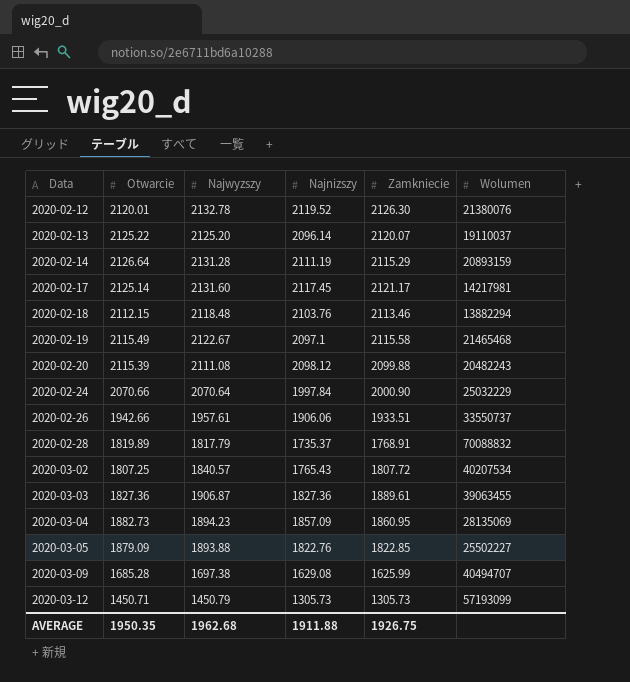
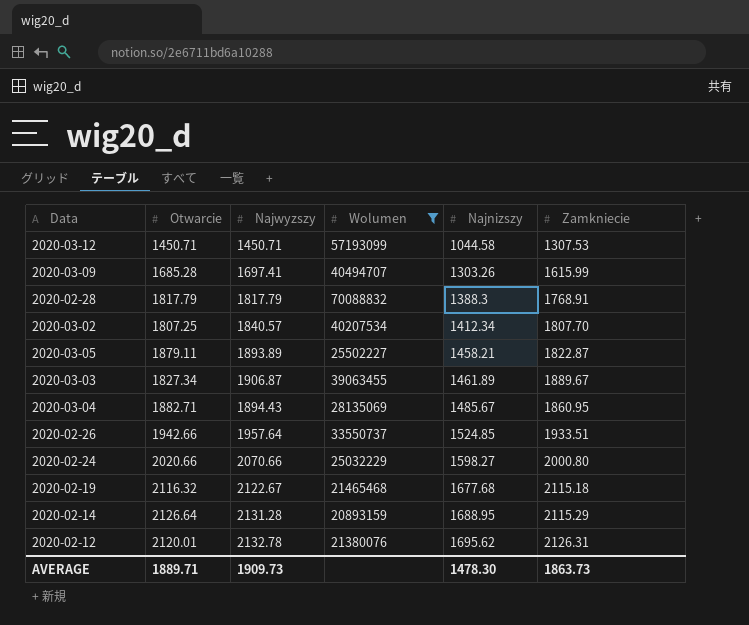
filter: none -> Wolumen >= 20893159
row order: Data ascending -> Najnizszy ascending
column Wolumen | position: 6 -> 4
2020-03-12 | Najwyzszy: 1450.79 -> 1450.71
2020-03-12 | Najnizszy: 1305.73 -> 1044.58
2020-03-12 | Zamkniecie: 1305.73 -> 1307.53
2020-03-09 | Najwyzszy: 1697.38 -> 1697.41
2020-03-09 | Najnizszy: 1629.08 -> 1303.26
2020-03-09 | Zamkniecie: 1625.99 -> 1615.99
2020-02-28 | Otwarcie: 1819.89 -> 1817.79
2020-02-28 | Najnizszy: 1735.37 -> 1388.3
2020-03-02 | Najnizszy: 1765.43 -> 1412.34
2020-03-02 | Zamkniecie: 1807.72 -> 1807.70
2020-03-05 | Otwarcie: 1879.09 -> 1879.11
2020-03-05 | Najwyzszy: 1893.88 -> 1893.89
2020-03-05 | Najnizszy: 1822.76 -> 1458.21
2020-03-05 | Zamkniecie: 1822.85 -> 1822.87
2020-03-03 | Otwarcie: 1827.36 -> 1827.34
2020-03-03 | Najnizszy: 1827.36 -> 1461.89
2020-03-03 | Zamkniecie: 1889.61 -> 1889.67
2020-03-04 | Otwarcie: 1882.73 -> 1882.71
2020-03-04 | Najwyzszy: 1894.23 -> 1894.43
2020-03-04 | Najnizszy: 1857.09 -> 1485.67
2020-02-26 | Najwyzszy: 1957.61 -> 1957.64
2020-02-26 | Najnizszy: 1906.06 -> 1524.85
2020-02-24 | Otwarcie: 2070.66 -> 2020.66
2020-02-24 | Najwyzszy: 2070.64 -> 2070.66
2020-02-24 | Najnizszy: 1997.84 -> 1598.27
2020-02-24 | Zamkniecie: 2000.90 -> 2000.80
2020-02-19 | Otwarcie: 2115.49 -> 2116.32
2020-02-19 | Najnizszy: 2097.1 -> 1677.68
2020-02-19 | Zamkniecie: 2115.58 -> 2115.18
2020-02-14 | Najnizszy: 2111.19 -> 1688.95
2020-02-12 | Najnizszy: 2119.52 -> 1695.62
2020-02-12 | Zamkniecie: 2126.30 -> 2126.31
AVERAGE | Otwarcie: 1950.35 -> 1889.71
AVERAGE | Najwyzszy: 1962.68 -> 1909.73
AVERAGE | Najnizszy: 1911.88 -> 1478.30
AVERAGE | Zamkniecie: 1926.75 -> 1863.73

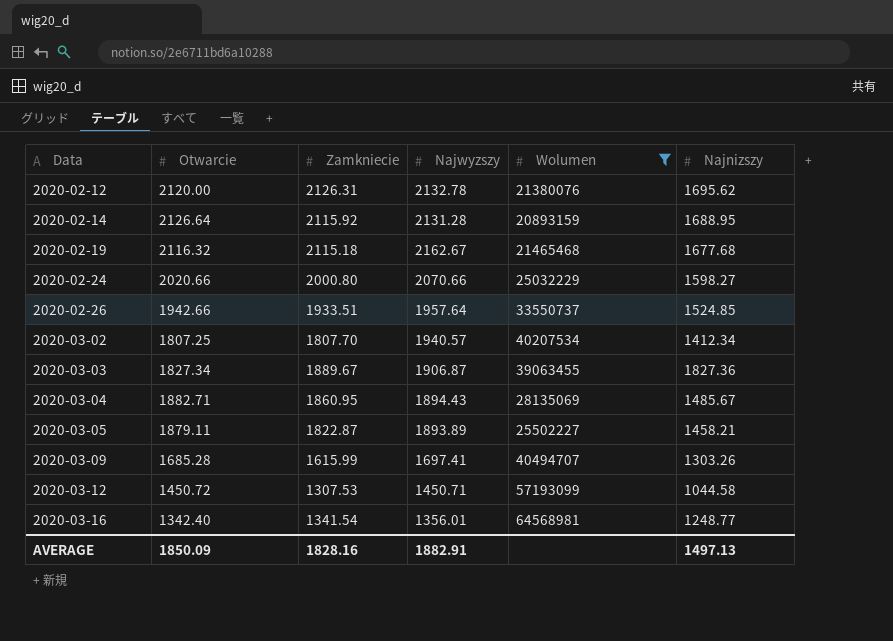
row order: Najnizszy ascending -> Data ascending
column Zamkniecie | position: 6 -> 3
row 2020-02-28: 1817.79 | 1817.79 | 70088832 | 1388.3 | 1768.91 -> none
2020-02-12 | Otwarcie: 2120.01 -> 2120.00
2020-02-14 | Zamkniecie: 2115.29 -> 2115.92
2020-02-19 | Najwyzszy: 2122.67 -> 2162.67
2020-03-02 | Najwyzszy: 1840.57 -> 1940.57
2020-03-03 | Najnizszy: 1461.89 -> 1827.36
2020-03-12 | Otwarcie: 1450.71 -> 1450.72
row 2020-03-16: none -> 1342.40 | 1341.54 | 1356.01 | 64568981 | 1248.77
AVERAGE | Otwarcie: 1889.71 -> 1850.09
AVERAGE | Zamkniecie: 1863.73 -> 1828.16
AVERAGE | Najwyzszy: 1909.73 -> 1882.91
AVERAGE | Najnizszy: 1478.30 -> 1497.13

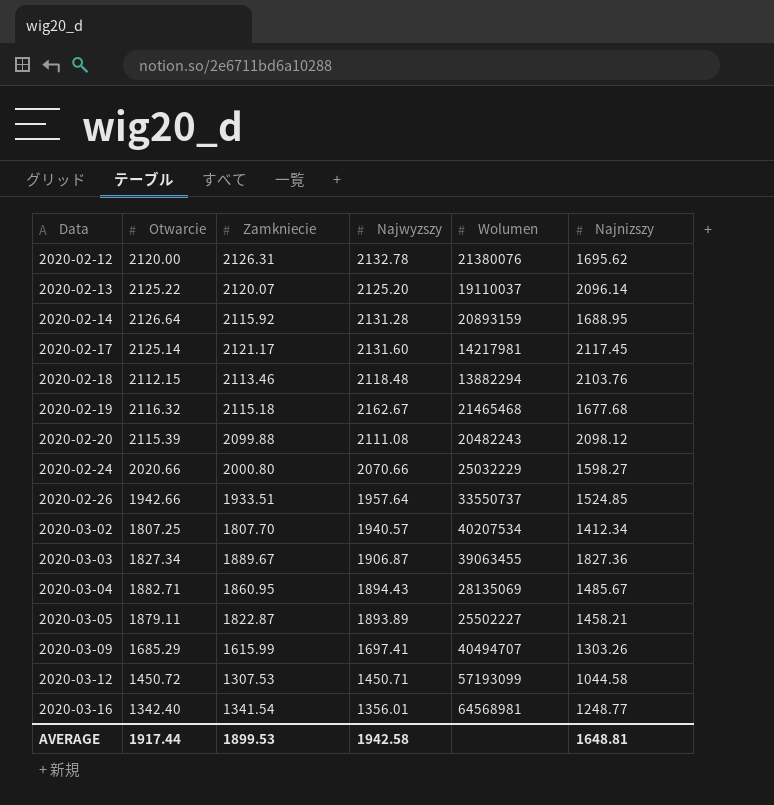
filter: Wolumen >= 20893159 -> none
2020-03-09 | Otwarcie: 1685.28 -> 1685.29
AVERAGE | Otwarcie: 1850.09 -> 1917.44
AVERAGE | Zamkniecie: 1828.16 -> 1899.53
AVERAGE | Najwyzszy: 1882.91 -> 1942.58
AVERAGE | Najnizszy: 1497.13 -> 1648.81

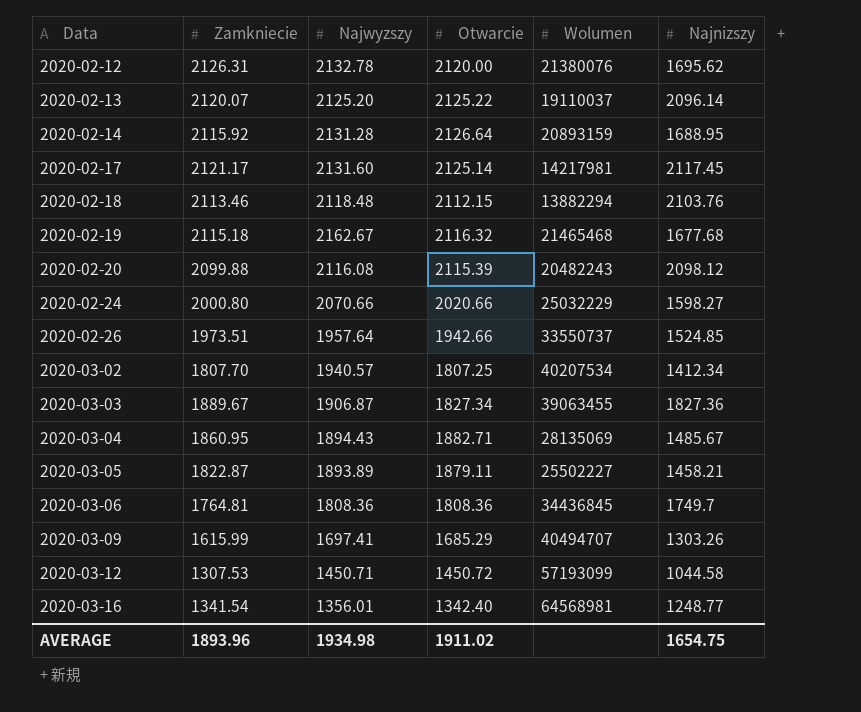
column Otwarcie | position: 2 -> 4
2020-02-20 | Najwyzszy: 2111.08 -> 2116.08
2020-02-26 | Zamkniecie: 1933.51 -> 1973.51
row 2020-03-06: none -> 1764.81 | 1808.36 | 1808.36 | 34436845 | 1749.7
AVERAGE | Zamkniecie: 1899.53 -> 1893.96
AVERAGE | Najwyzszy: 1942.58 -> 1934.98
AVERAGE | Otwarcie: 1917.44 -> 1911.02
AVERAGE | Najnizszy: 1648.81 -> 1654.75

